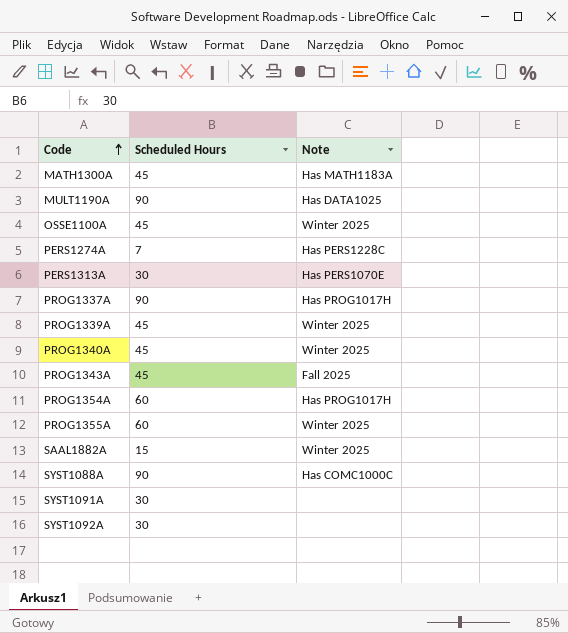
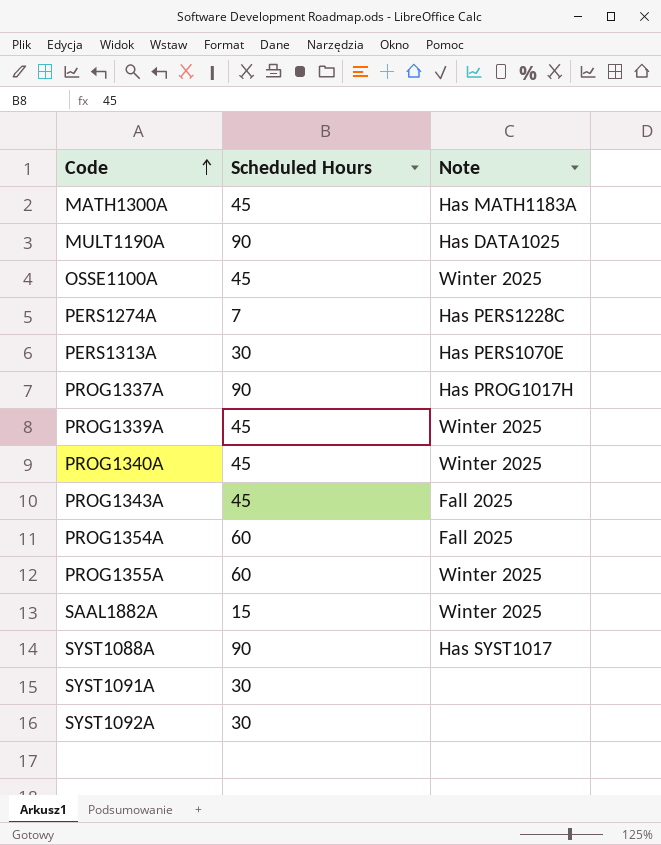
PROG1354A | Note: Has PROG1017H -> Fall 2025
SYST1088A | Note: Has COMC1000C -> Has SYST1017

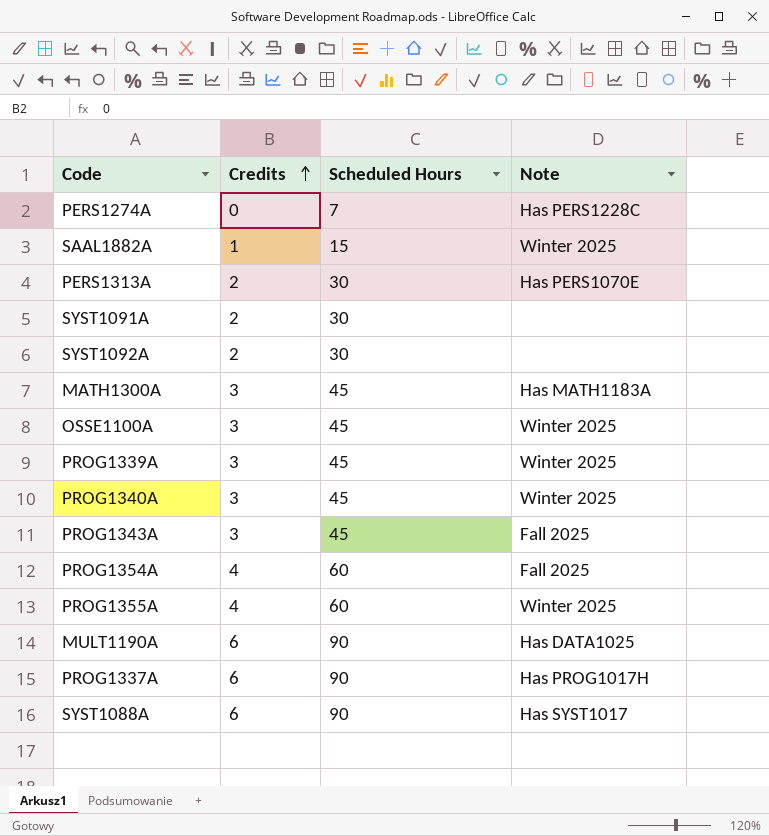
row order: Code ascending -> Credits ascending
column Credits | position: none -> 2

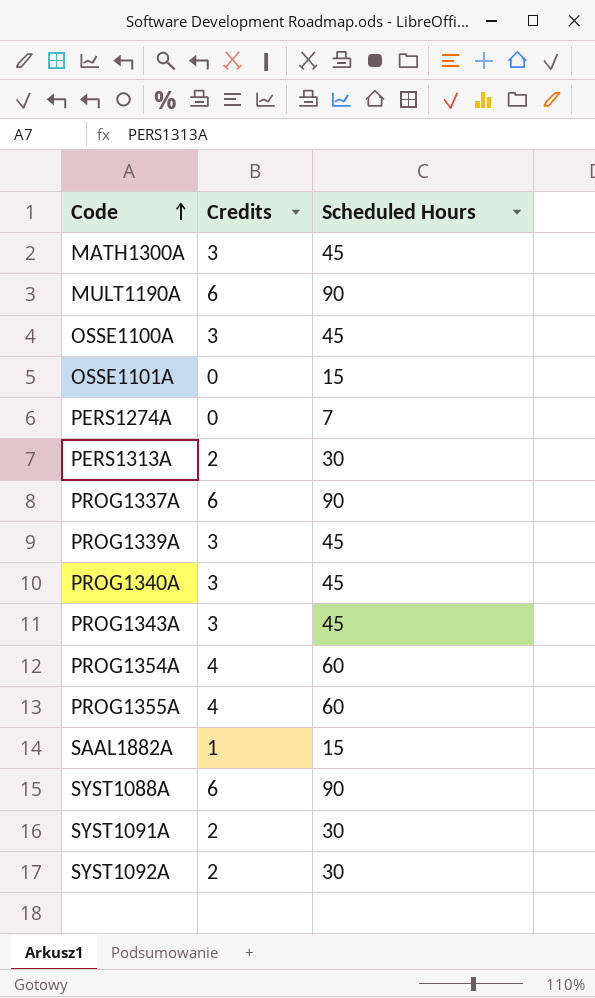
row order: Credits ascending -> Code ascending
column Note | position: 4 -> none
row OSSE1101A: none -> 0 | 15

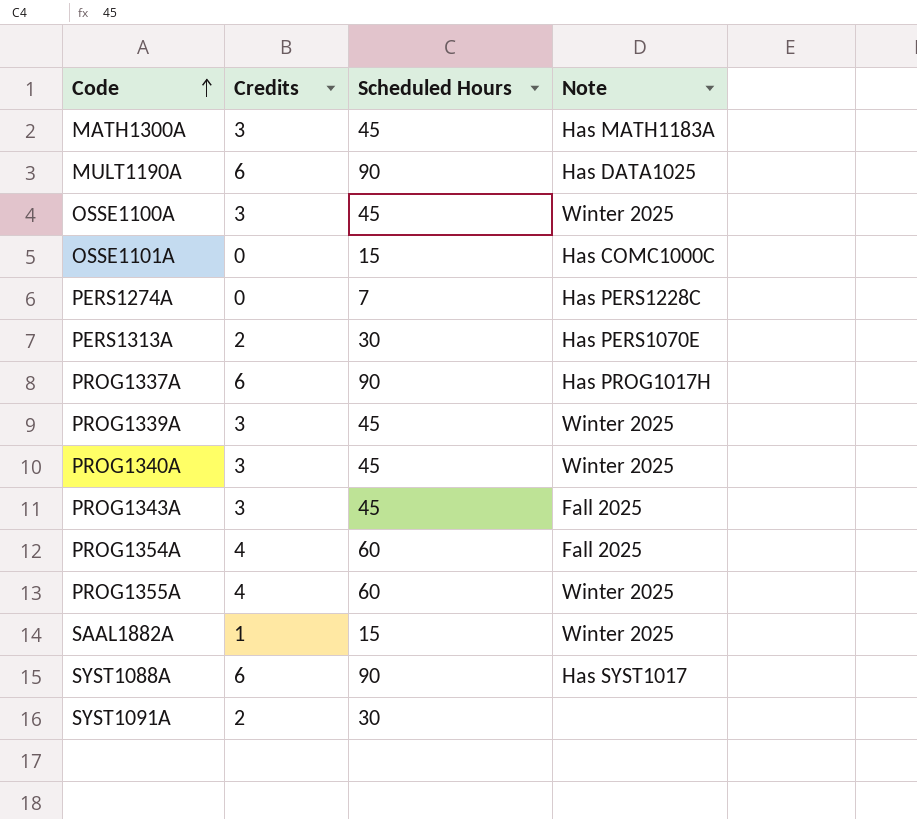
column Note | position: none -> 4
row SYST1092A: 2 | 30 -> none

